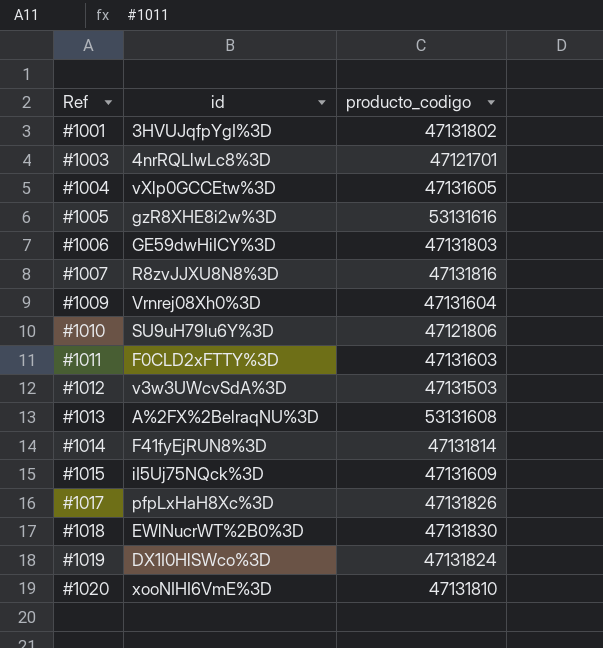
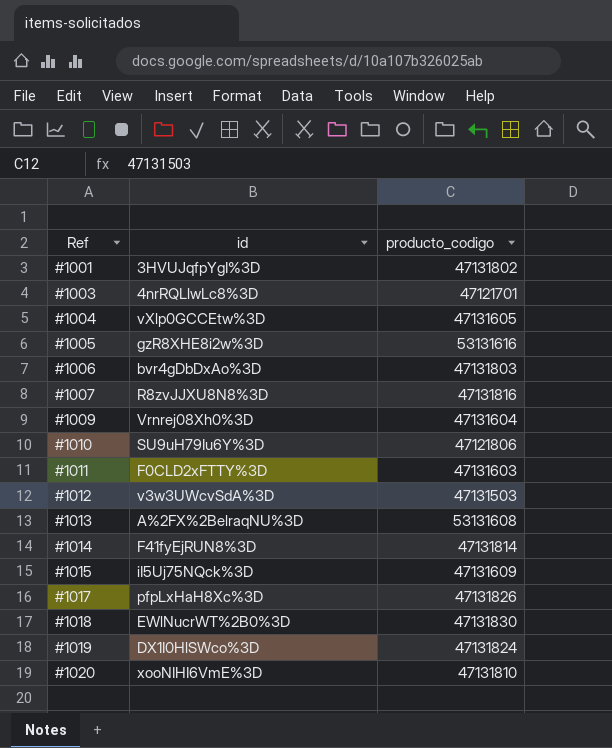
#1006 | id: GE59dwHiICY%3D -> bvr4gDbDxAo%3D

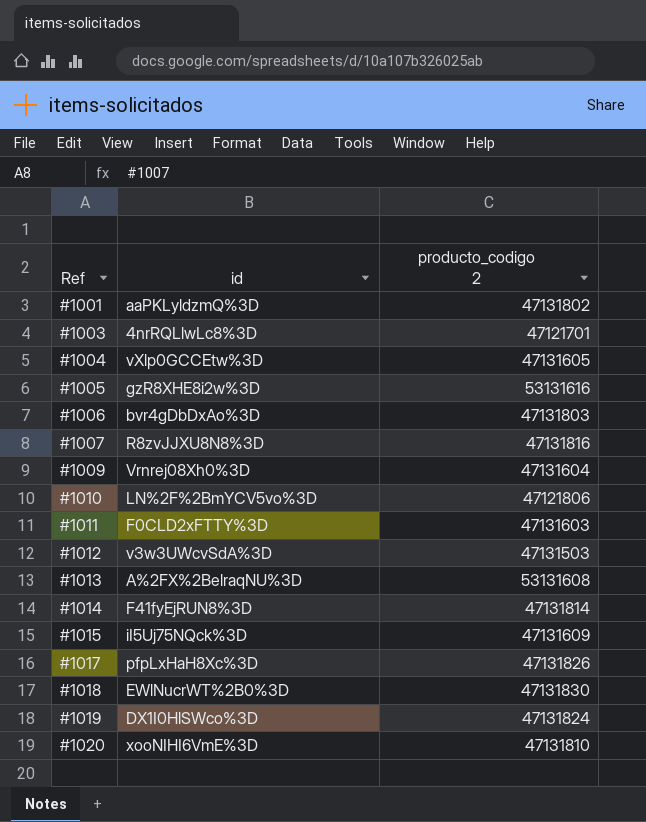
column name: producto_codigo -> producto_codigo 2
#1001 | id: 3HVUJqfpYgI%3D -> aaPKLyldzmQ%3D
#1010 | id: SU9uH79Iu6Y%3D -> LN%2F%2BmYCV5vo%3D

